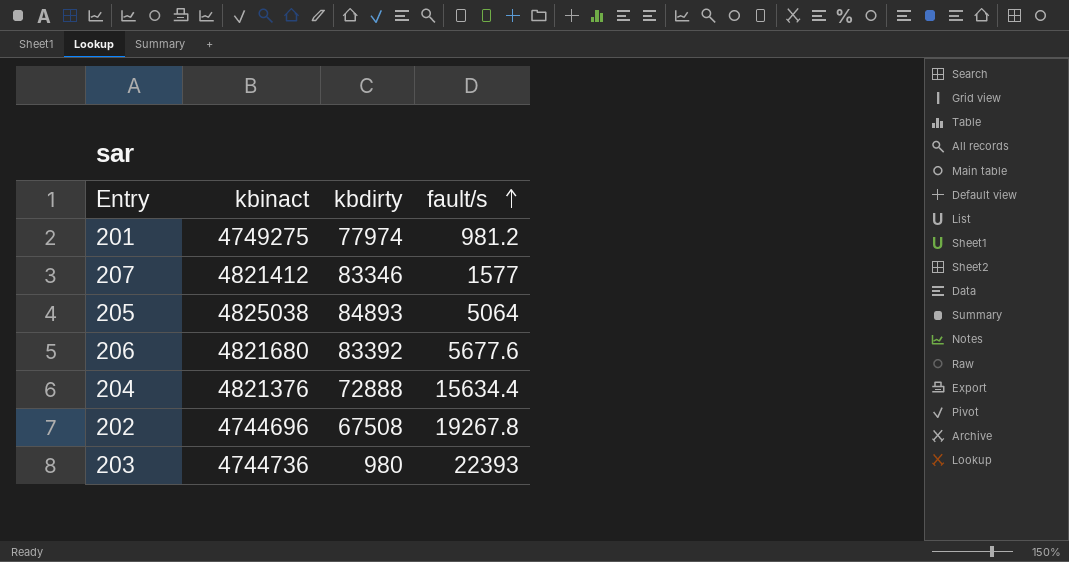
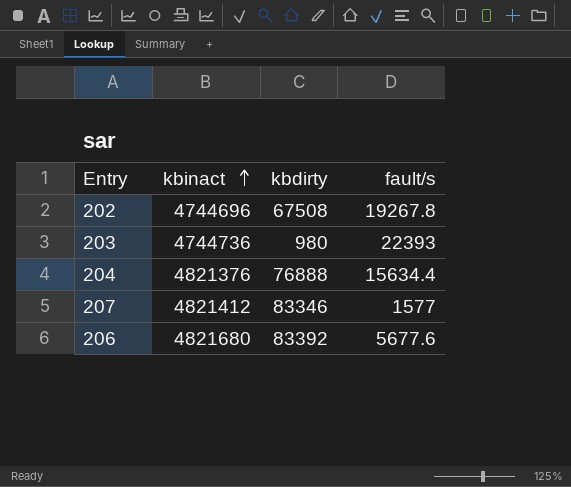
row order: fault/s ascending -> kbinact ascending
row 201: 4749275 | 77974 | 981.2 -> none
row 205: 4825038 | 84893 | 5064 -> none
204 | kbdirty: 72888 -> 76888

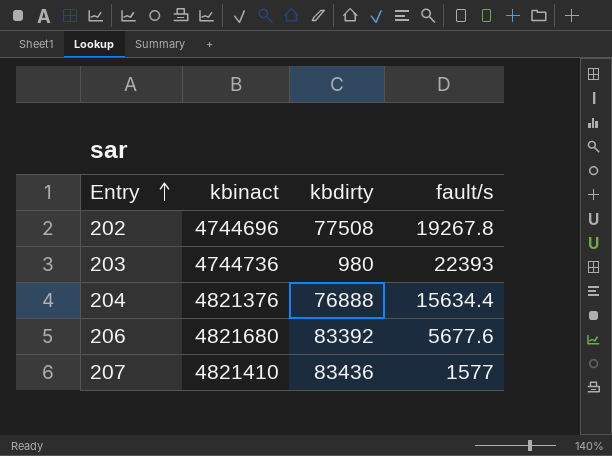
row order: kbinact ascending -> Entry ascending
202 | kbdirty: 67508 -> 77508
207 | kbinact: 4821412 -> 4821410
207 | kbdirty: 83346 -> 83436

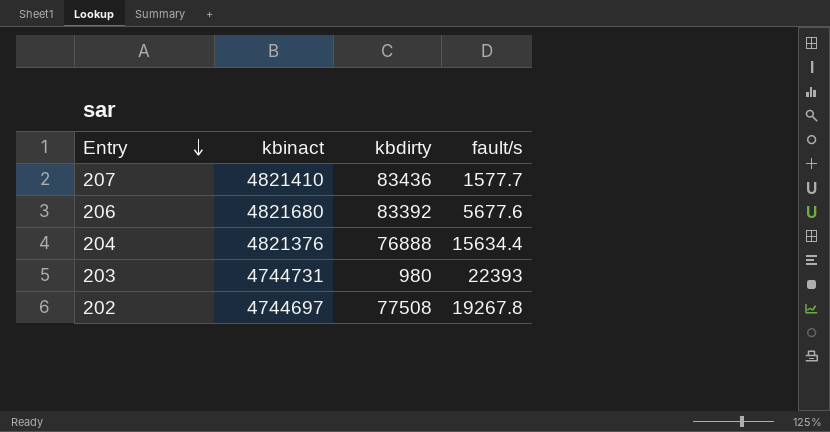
row order: Entry ascending -> Entry descending
207 | fault/s: 1577 -> 1577.7
203 | kbinact: 4744736 -> 4744731
202 | kbinact: 4744696 -> 4744697

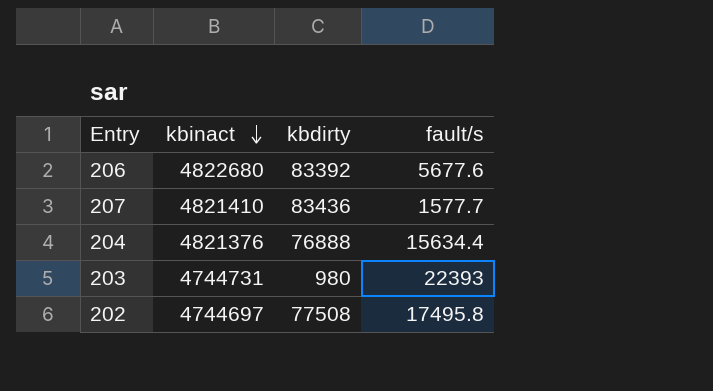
row order: Entry descending -> kbinact descending
206 | kbinact: 4821680 -> 4822680
202 | fault/s: 19267.8 -> 17495.8

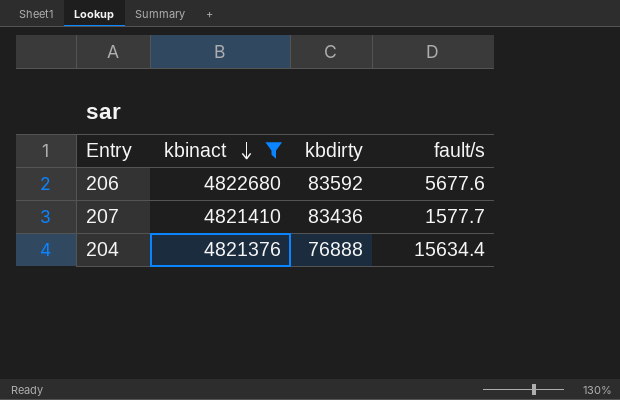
filter: none -> kbinact >= 4821376
206 | kbdirty: 83392 -> 83592

